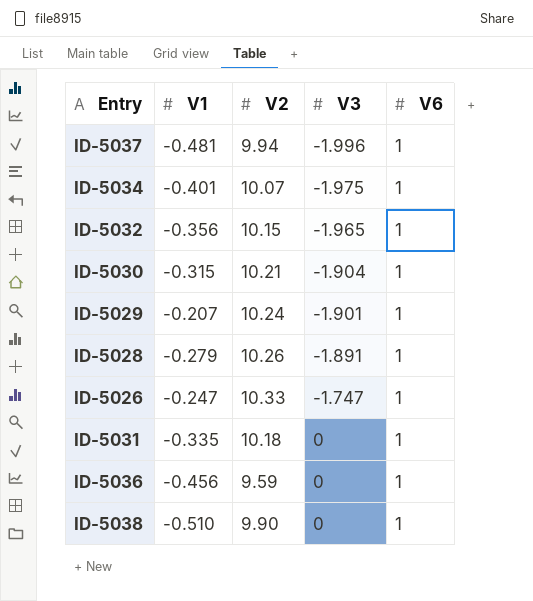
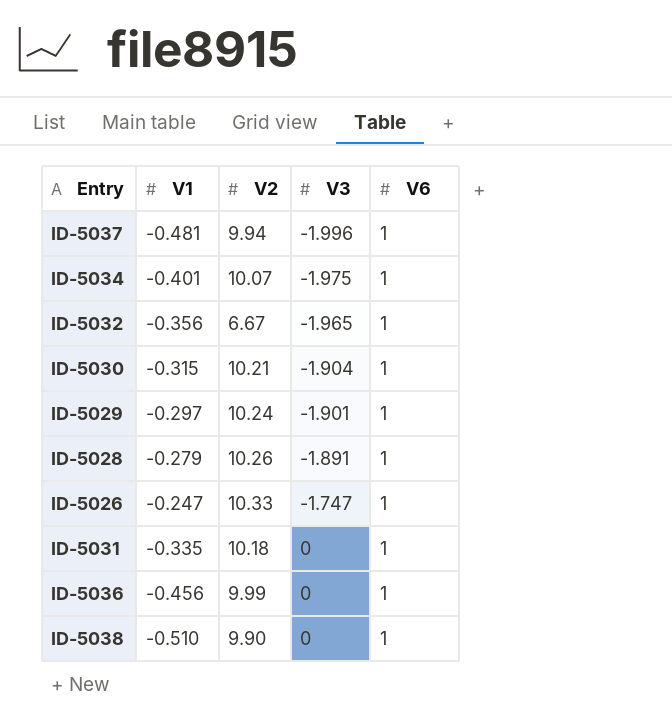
ID-5032 | V2: 10.15 -> 6.67
ID-5029 | V1: -0.207 -> -0.297
ID-5036 | V2: 9.59 -> 9.99

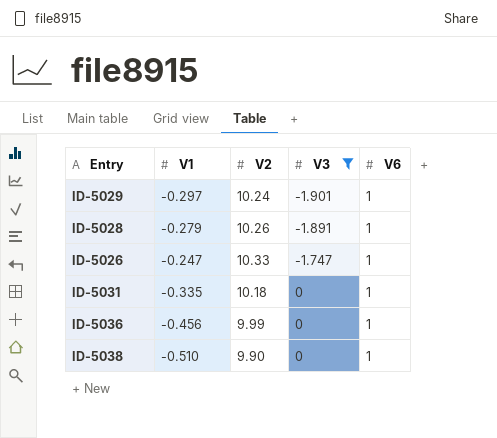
filter: none -> V3 >= -1.901

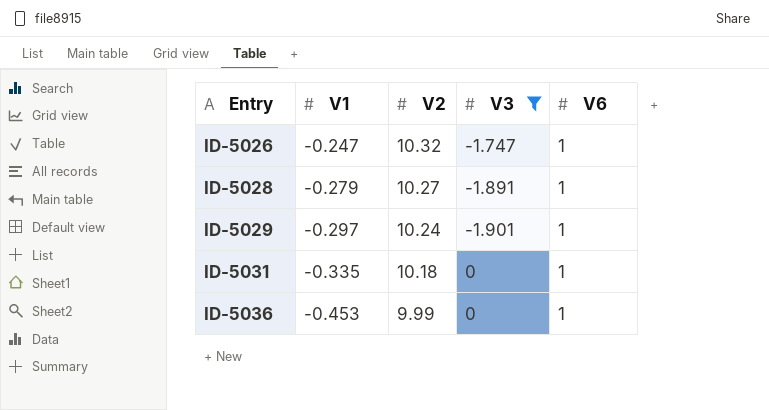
row order: V3 ascending -> Entry ascending
row ID-5038: -0.510 | 9.90 | 0 | 1 -> none
ID-5026 | V2: 10.33 -> 10.32
ID-5028 | V2: 10.26 -> 10.27
ID-5036 | V1: -0.456 -> -0.453

